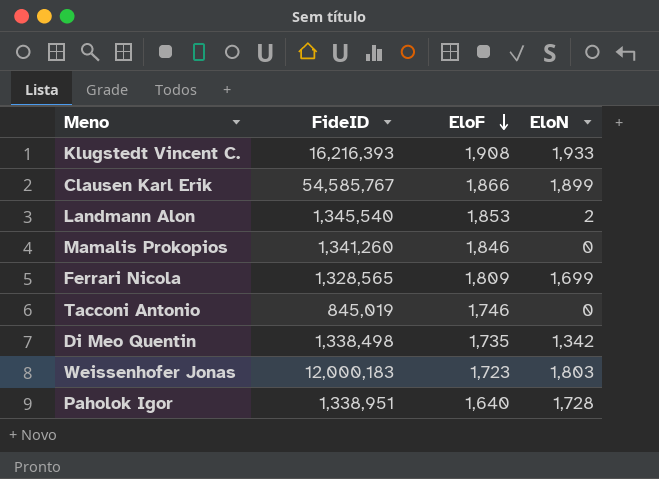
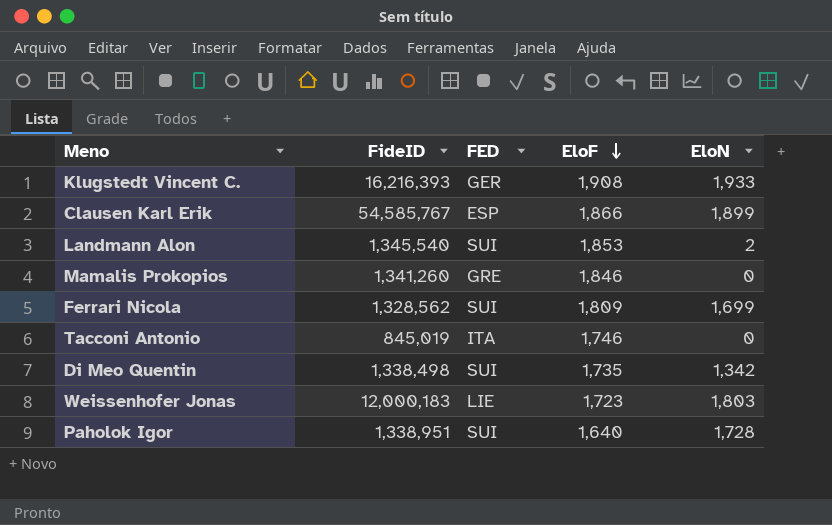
column FED | position: none -> 3
Ferrari Nicola | FideID: 1,328,565 -> 1,328,562

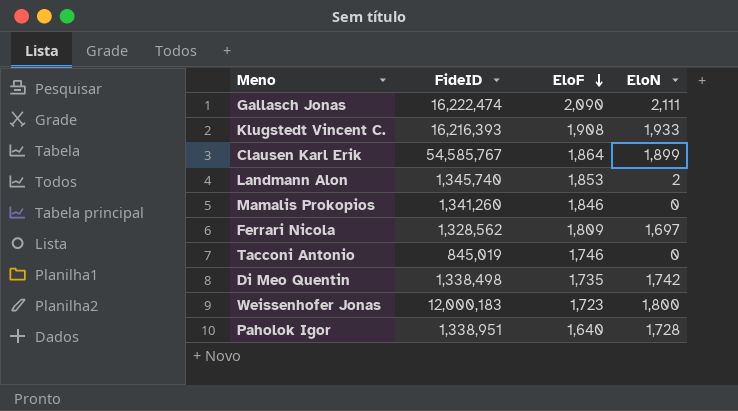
column FED | position: 3 -> none
row Gallasch Jonas: none -> 16,222,474 | 2,090 | 2,111
Clausen Karl Erik | EloF: 1,866 -> 1,864
Landmann Alon | FideID: 1,345,540 -> 1,345,740
Ferrari Nicola | EloN: 1,699 -> 1,697
Di Meo Quentin | EloN: 1,342 -> 1,742
Weissenhofer Jonas | EloN: 1,803 -> 1,800

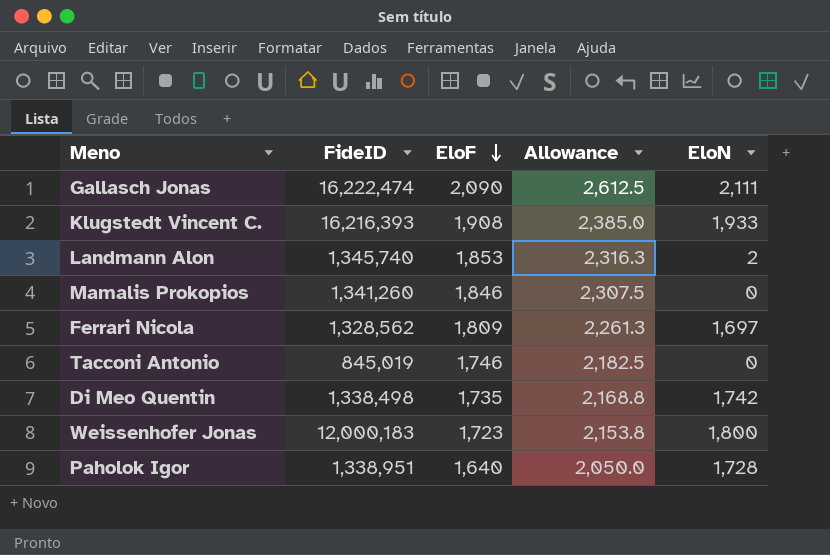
column Allowance | formula: none -> [EloF] * 1.25
row Clausen Karl Erik: 54,585,767 | 1,864 | 1,899 -> none

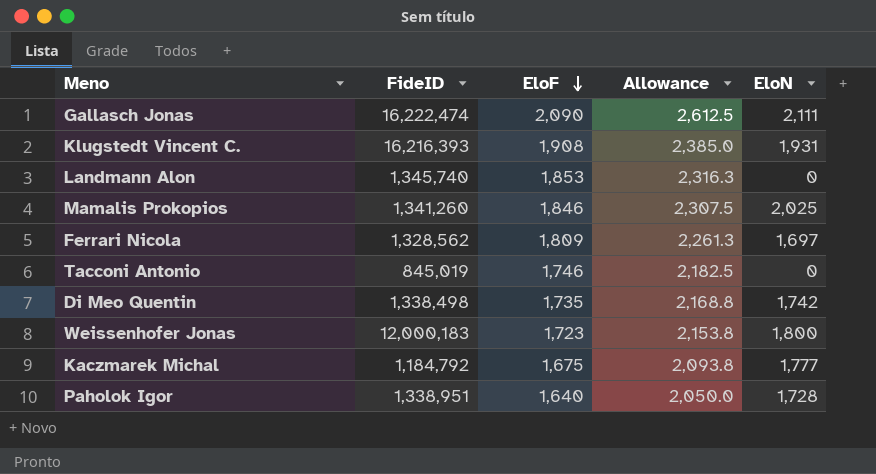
Klugstedt Vincent C. | EloN: 1,933 -> 1,931
Landmann Alon | EloN: 2 -> 0
Mamalis Prokopios | EloN: 0 -> 2,025
row Kaczmarek Michal: none -> 1,184,792 | 1,675 | 2,093.8 | 1,777

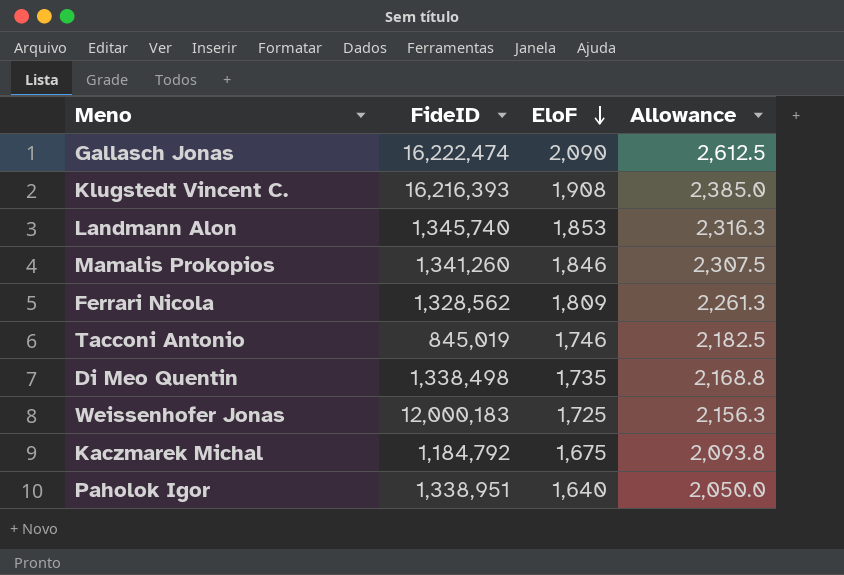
column EloN | position: 5 -> none
Weissenhofer Jonas | EloF: 1,723 -> 1,725
Weissenhofer Jonas | Allowance: 2,153.8 -> 2,156.3

